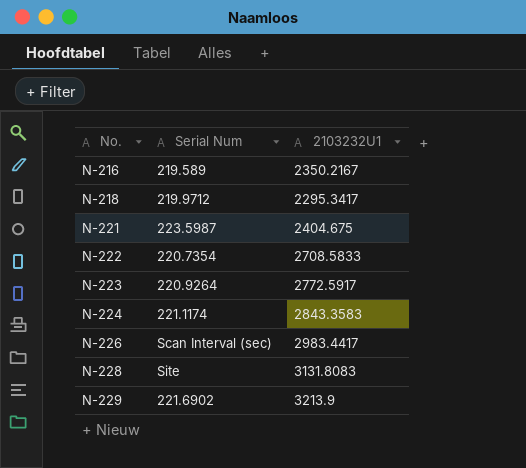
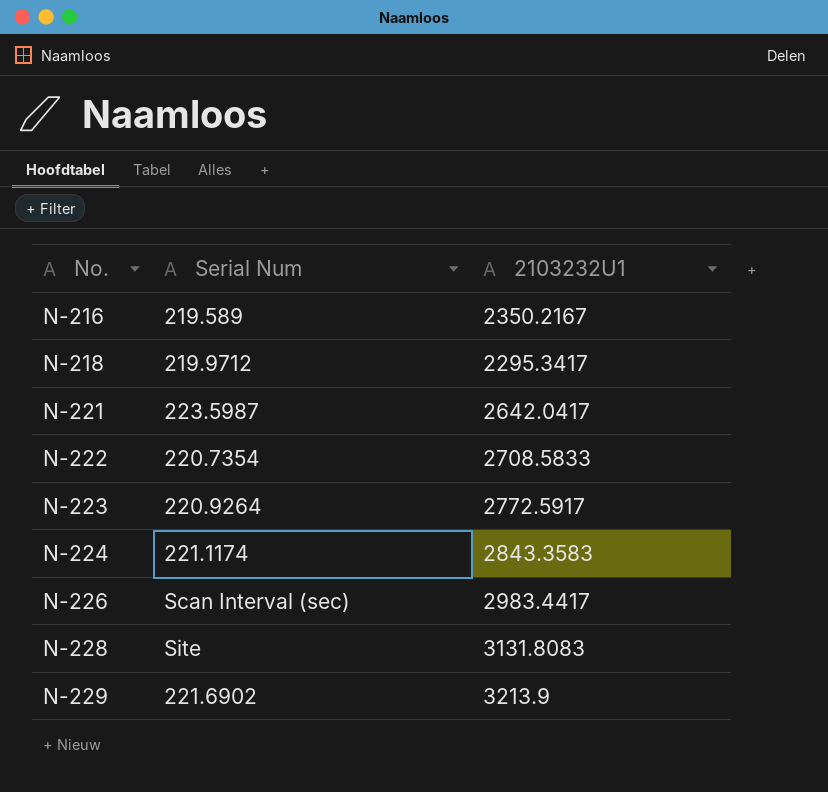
N-221 | 2103232U1: 2404.675 -> 2642.0417

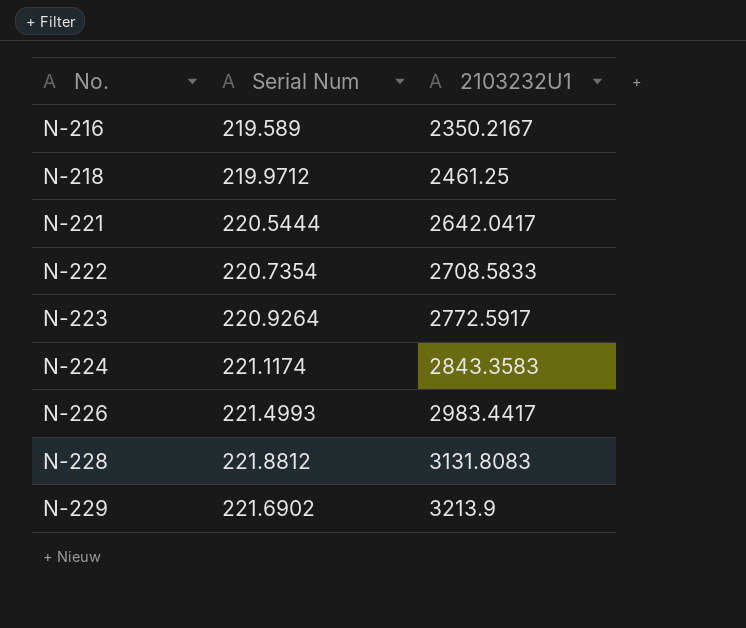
N-218 | 2103232U1: 2295.3417 -> 2461.25
N-221 | Serial Num: 223.5987 -> 220.5444
N-226 | Serial Num: Scan Interval (sec) -> 221.4993
N-228 | Serial Num: Site -> 221.8812

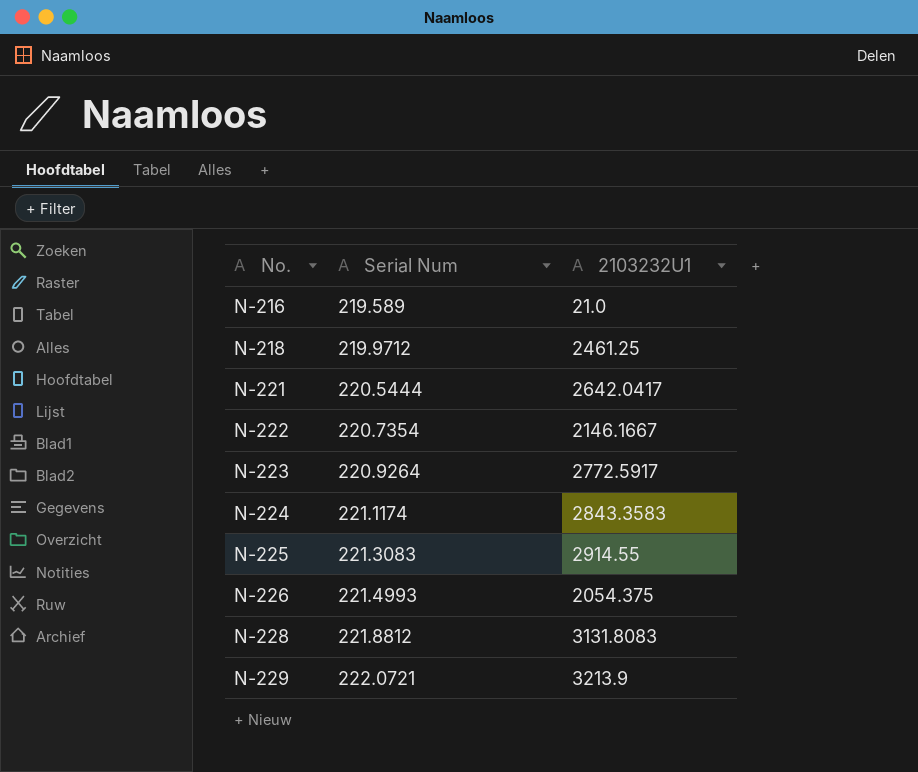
N-216 | 2103232U1: 2350.2167 -> 21.0
N-222 | 2103232U1: 2708.5833 -> 2146.1667
row N-225: none -> 221.3083 | 2914.55
N-226 | 2103232U1: 2983.4417 -> 2054.375
N-229 | Serial Num: 221.6902 -> 222.0721

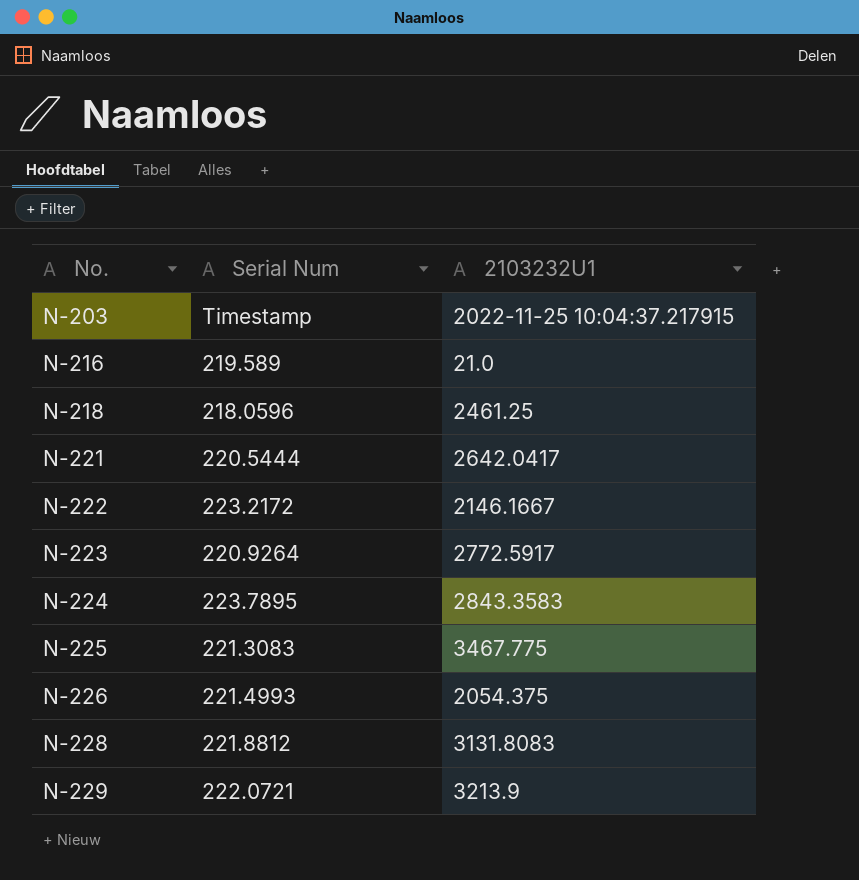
row N-203: none -> Timestamp | 2022-11-25 10:04:37.217915
N-218 | Serial Num: 219.9712 -> 218.0596
N-222 | Serial Num: 220.7354 -> 223.2172
N-224 | Serial Num: 221.1174 -> 223.7895
N-225 | 2103232U1: 2914.55 -> 3467.775

